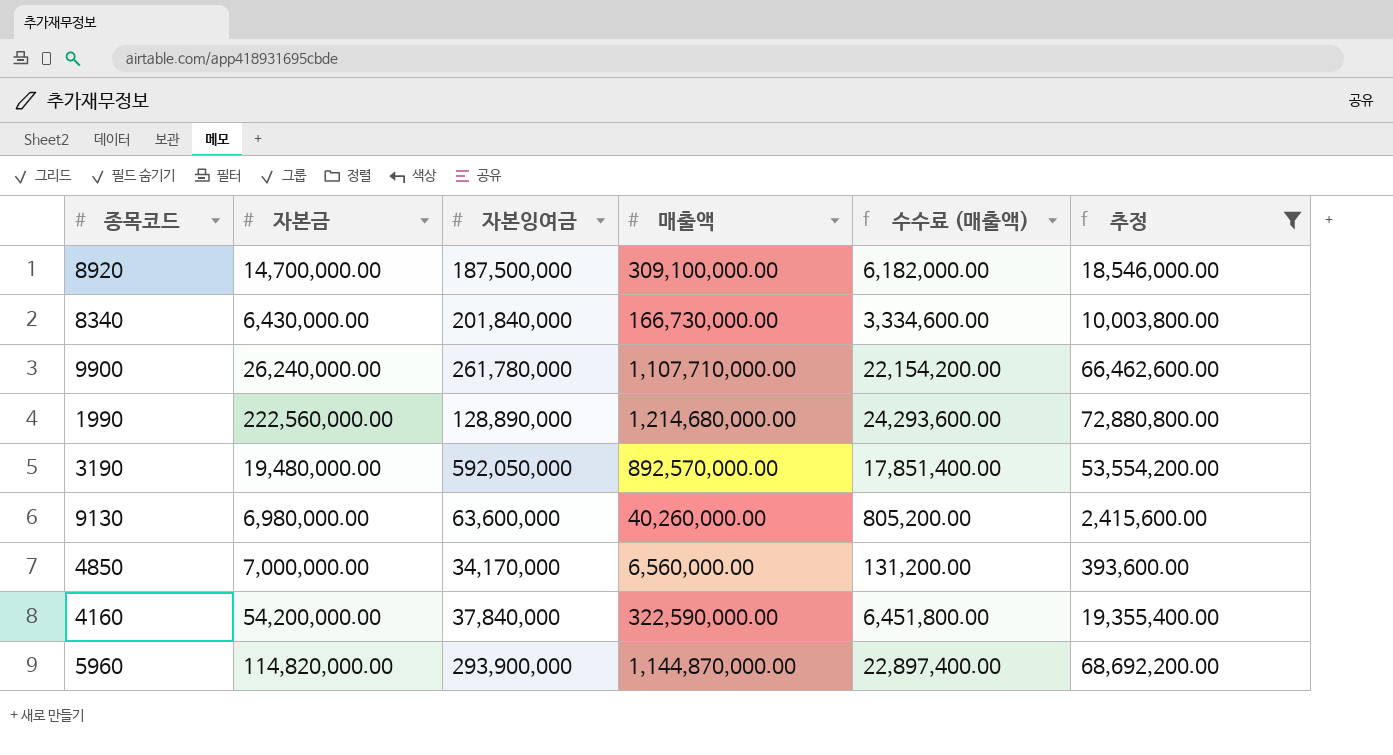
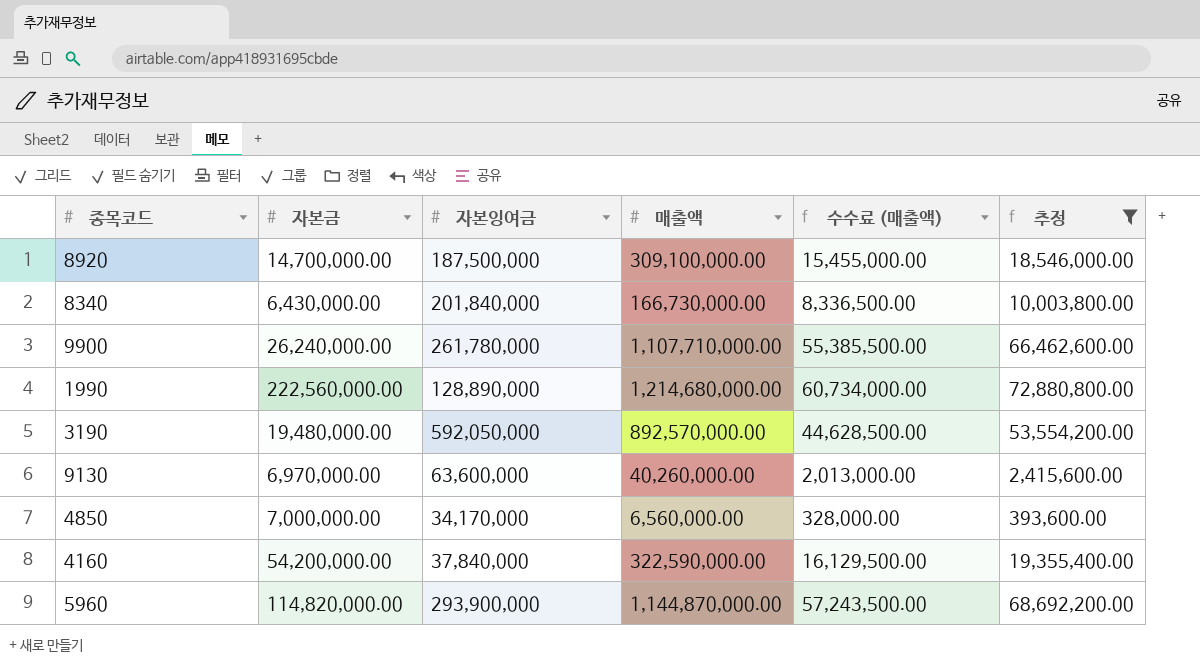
column 수수료 (매출액) | formula: [매출액] * 0.02 -> [매출액] * 0.05
9130 | 자본금: 6,980,000.00 -> 6,970,000.00

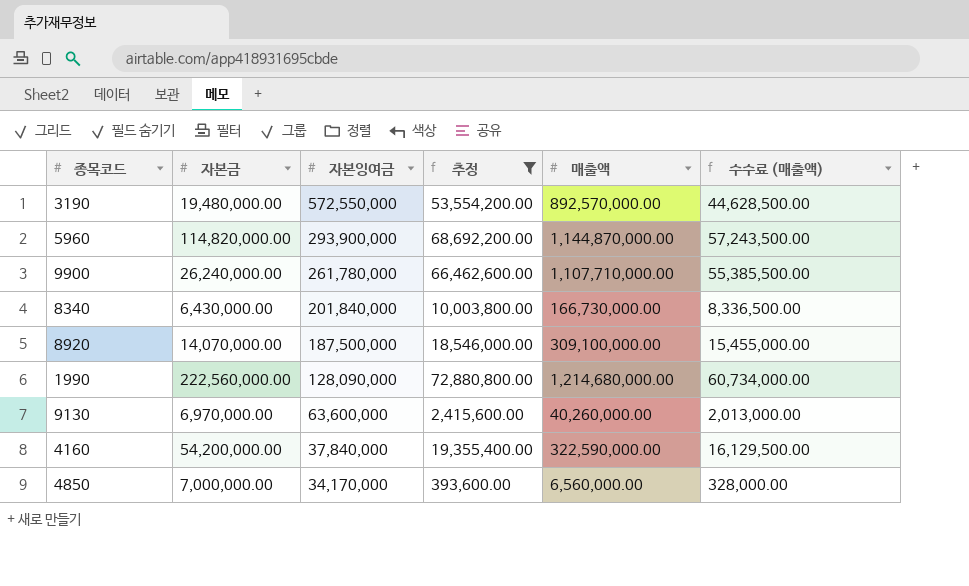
row order: none -> 자본잉여금 descending
column 추정 | position: 6 -> 4
3190 | 자본잉여금: 592,050,000 -> 572,550,000
8920 | 자본금: 14,700,000.00 -> 14,070,000.00
1990 | 자본잉여금: 128,890,000 -> 128,090,000

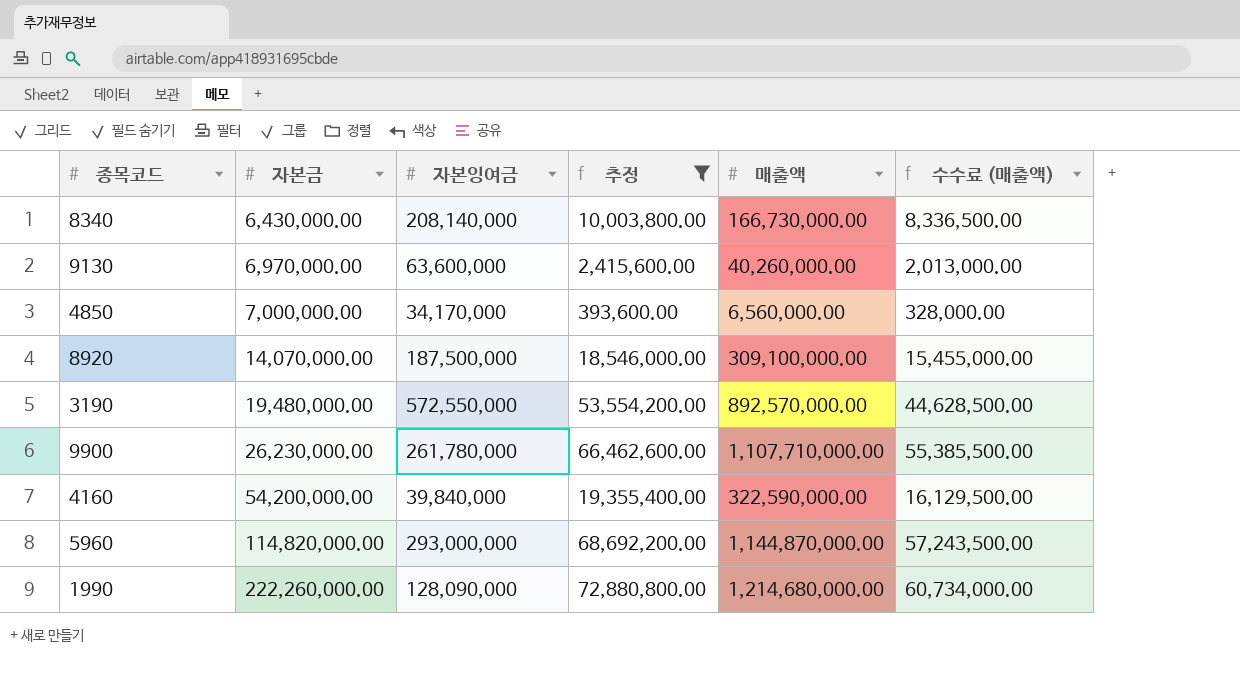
row order: 자본잉여금 descending -> 자본금 ascending
8340 | 자본잉여금: 201,840,000 -> 208,140,000
9900 | 자본금: 26,240,000.00 -> 26,230,000.00
4160 | 자본잉여금: 37,840,000 -> 39,840,000
5960 | 자본잉여금: 293,900,000 -> 293,000,000
1990 | 자본금: 222,560,000.00 -> 222,260,000.00

